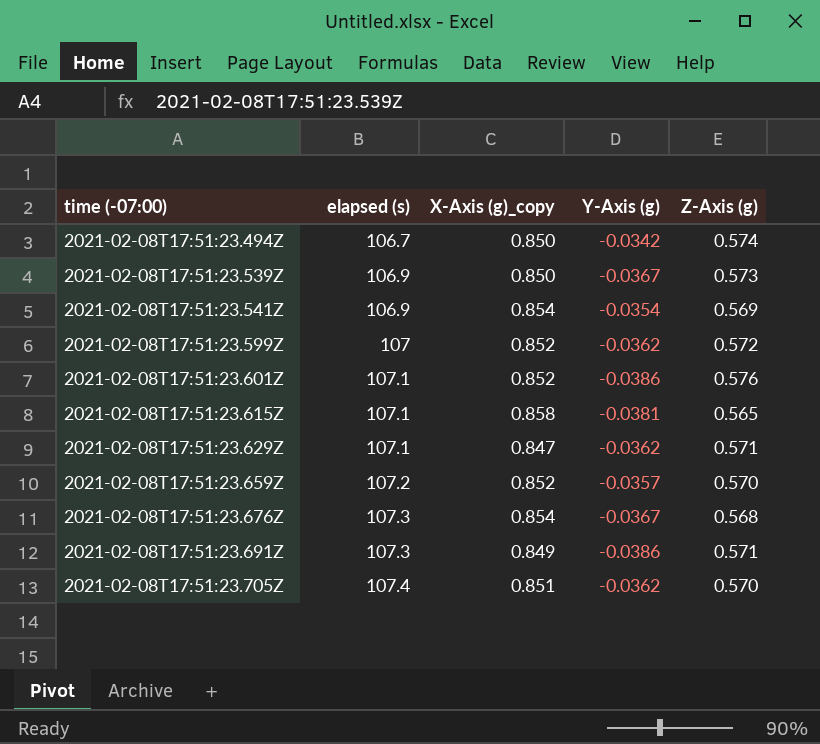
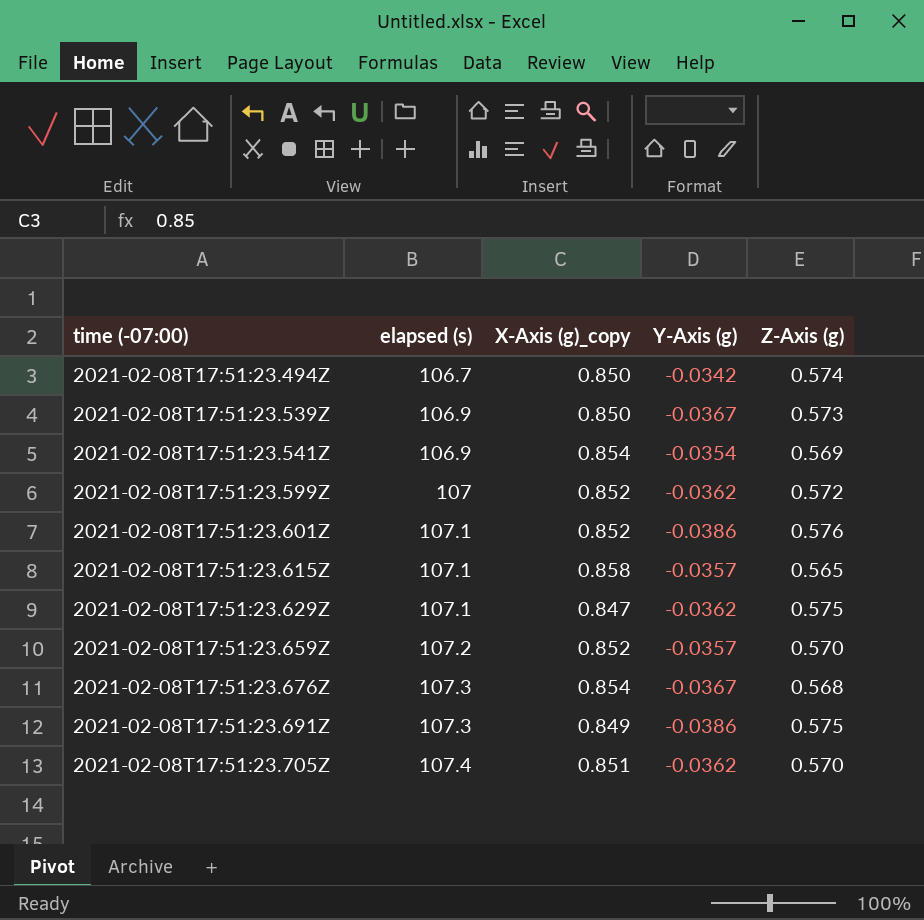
2021-02-08T17:51:23.615Z | Y-Axis (g): -0.0381 -> -0.0357
2021-02-08T17:51:23.629Z | Z-Axis (g): 0.571 -> 0.575
2021-02-08T17:51:23.691Z | Z-Axis (g): 0.571 -> 0.575

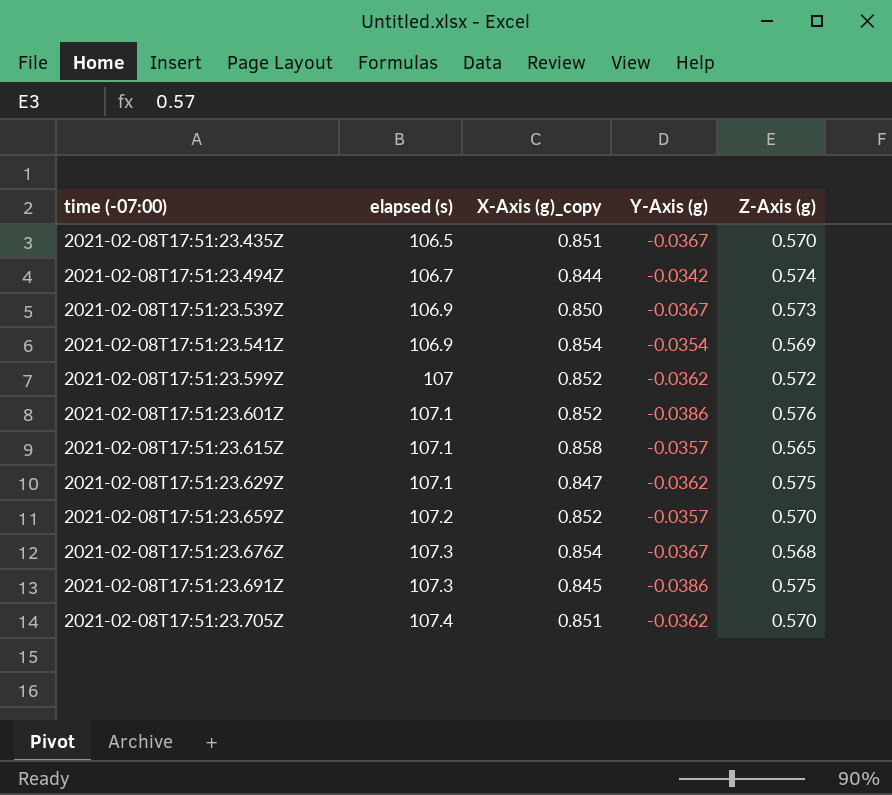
row 2021-02-08T17:51:23.435Z: none -> 106.5 | 0.851 | -0.0367 | 0.570
2021-02-08T17:51:23.494Z | X-Axis (g)_copy: 0.850 -> 0.844
2021-02-08T17:51:23.691Z | X-Axis (g)_copy: 0.849 -> 0.845

